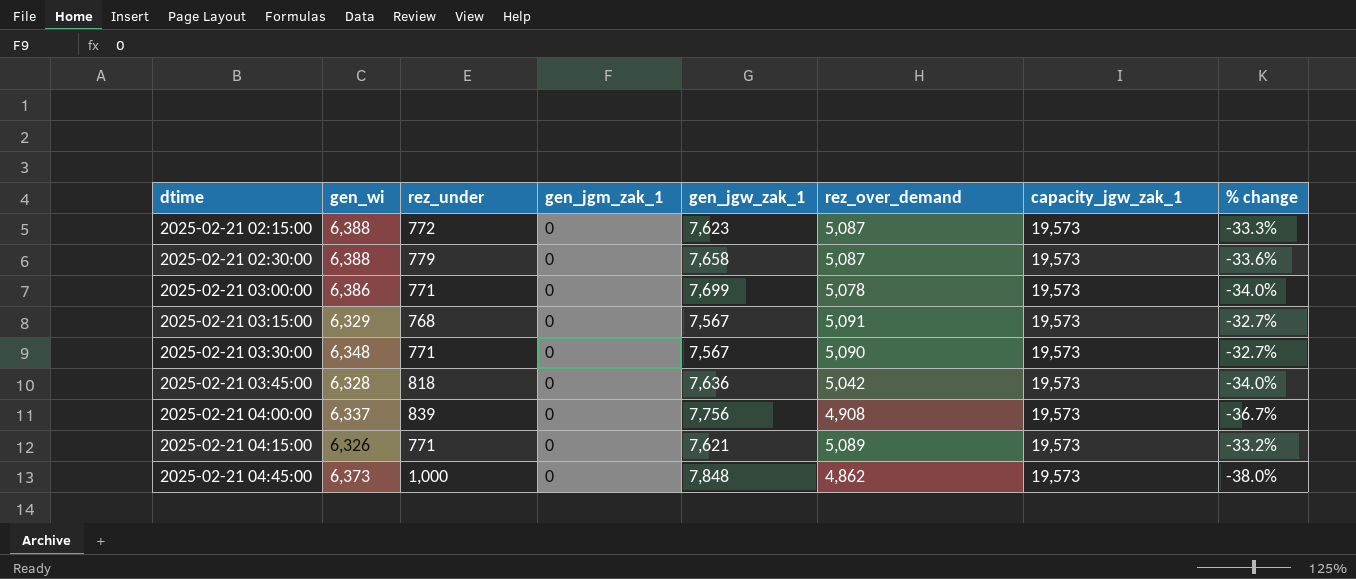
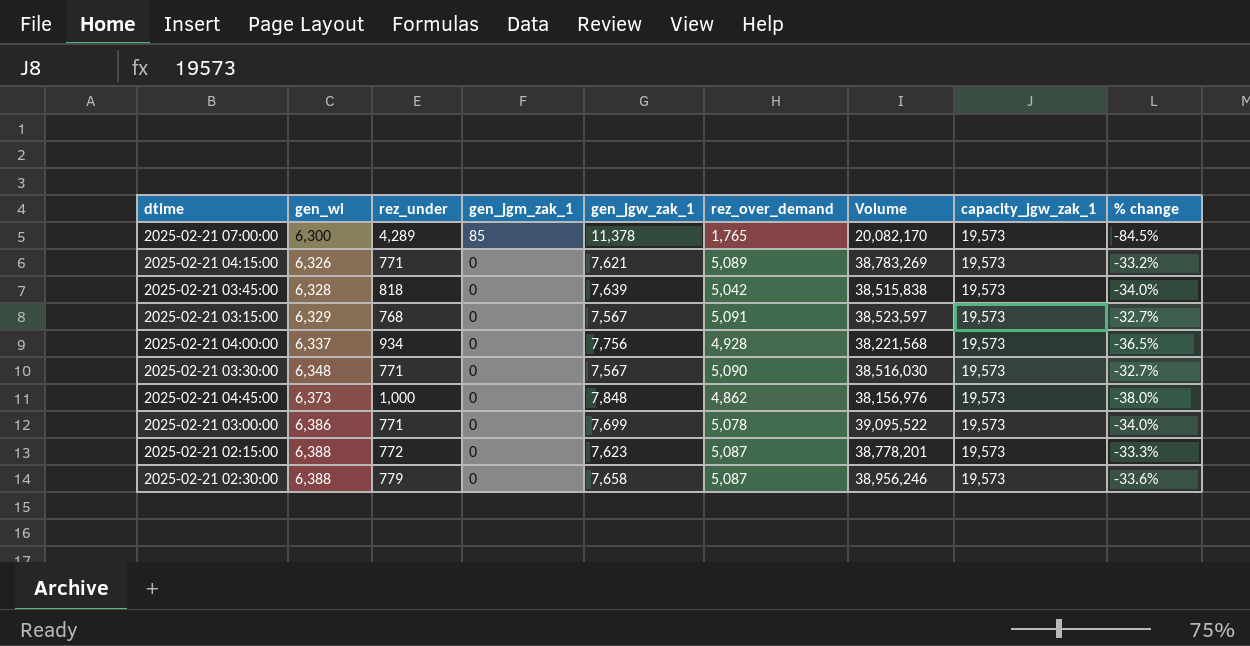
row order: dtime ascending -> gen_wi ascending
column Volume | formula: none -> [gen_jgw_zak_1] * [rez_over_demand]
row 2025-02-21 07:00:00: none -> 6,300 | 4,289 | 85 | 11,378 | 1,765 | 20,082,170 | 19,573 | -84.5%
2025-02-21 03:45:00 | gen_jgw_zak_1: 7,636 -> 7,639
2025-02-21 04:00:00 | rez_under: 839 -> 934
2025-02-21 04:00:00 | rez_over_demand: 4,908 -> 4,928
2025-02-21 04:00:00 | % change: -36.7% -> -36.5%

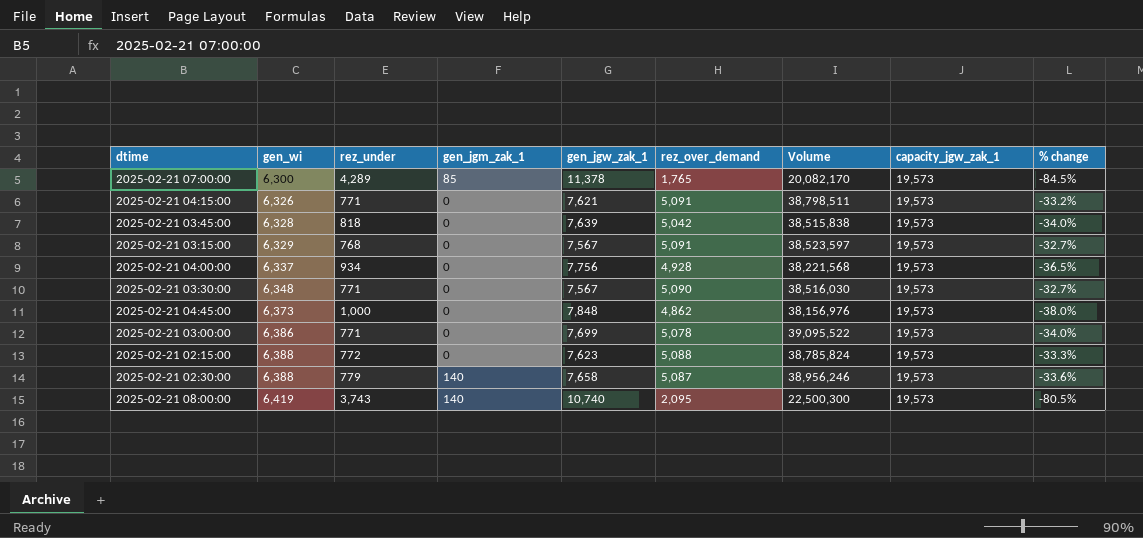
2025-02-21 04:15:00 | rez_over_demand: 5,089 -> 5,091
2025-02-21 04:15:00 | Volume: 38,783,269 -> 38,798,511
2025-02-21 02:15:00 | rez_over_demand: 5,087 -> 5,088
2025-02-21 02:15:00 | Volume: 38,778,201 -> 38,785,824
2025-02-21 02:30:00 | gen_jgm_zak_1: 0 -> 140
row 2025-02-21 08:00:00: none -> 6,419 | 3,743 | 140 | 10,740 | 2,095 | 22,500,300 | 19,573 | -80.5%

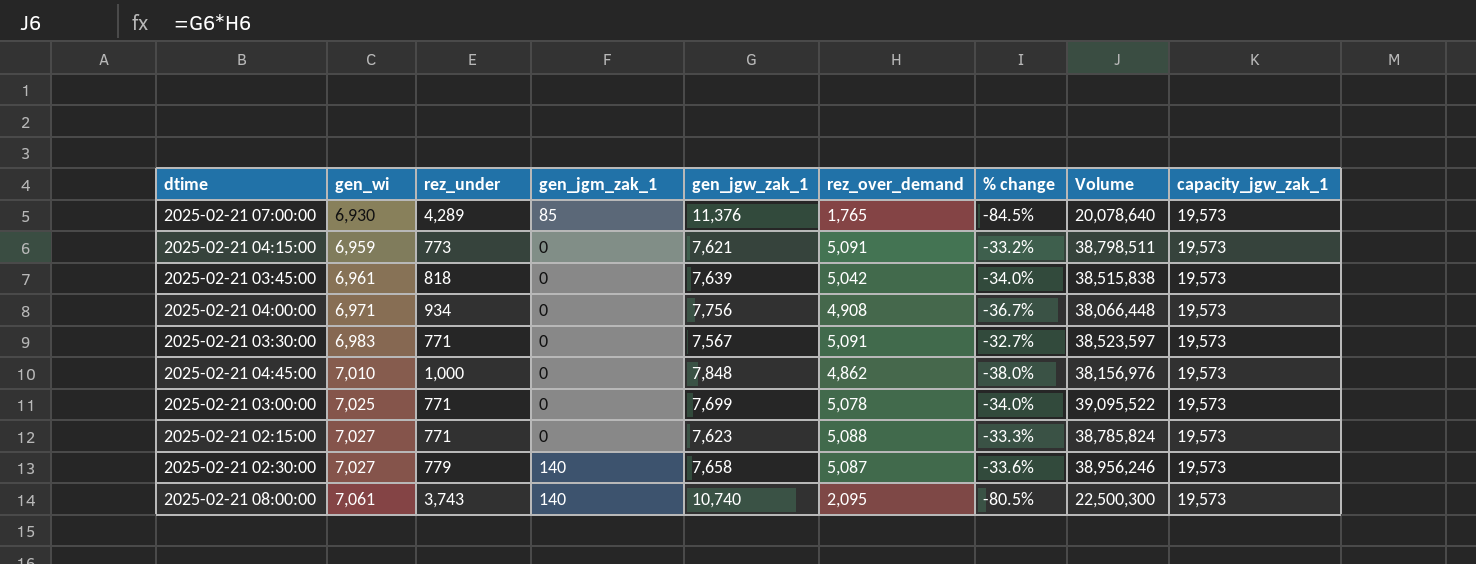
column % change | position: 9 -> 7
row 2025-02-21 03:15:00: 6,329 | 768 | 0 | 7,567 | 5,091 | 38,523,597 | 19,573 | -32.7% -> none
2025-02-21 07:00:00 | gen_wi: 6,300 -> 6,930
2025-02-21 07:00:00 | gen_jgw_zak_1: 11,378 -> 11,376
2025-02-21 07:00:00 | Volume: 20,082,170 -> 20,078,640
2025-02-21 04:15:00 | gen_wi: 6,326 -> 6,959
2025-02-21 04:15:00 | rez_under: 771 -> 773
2025-02-21 03:45:00 | gen_wi: 6,328 -> 6,961
2025-02-21 04:00:00 | gen_wi: 6,337 -> 6,971
2025-02-21 04:00:00 | rez_over_demand: 4,928 -> 4,908
2025-02-21 04:00:00 | % change: -36.5% -> -36.7%
2025-02-21 04:00:00 | Volume: 38,221,568 -> 38,066,448
2025-02-21 03:30:00 | gen_wi: 6,348 -> 6,983
2025-02-21 03:30:00 | rez_over_demand: 5,090 -> 5,091
2025-02-21 03:30:00 | Volume: 38,516,030 -> 38,523,597
2025-02-21 04:45:00 | gen_wi: 6,373 -> 7,010
2025-02-21 03:00:00 | gen_wi: 6,386 -> 7,025
2025-02-21 02:15:00 | gen_wi: 6,388 -> 7,027
2025-02-21 02:15:00 | rez_under: 772 -> 771
2025-02-21 02:30:00 | gen_wi: 6,388 -> 7,027
2025-02-21 08:00:00 | gen_wi: 6,419 -> 7,061

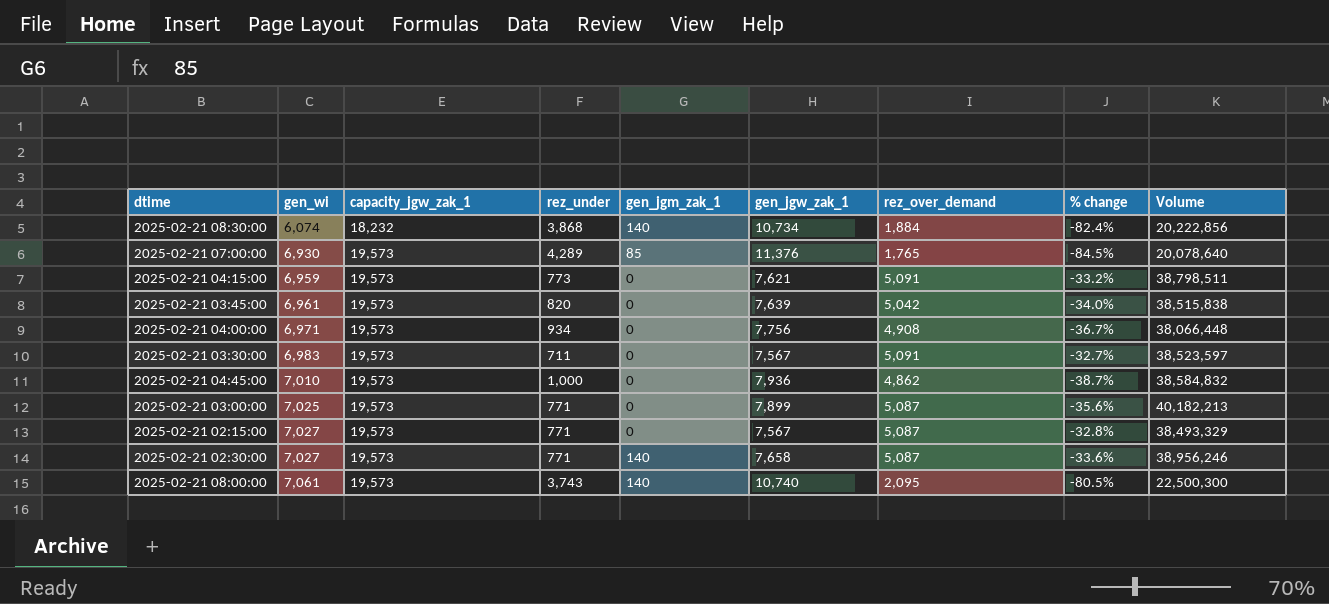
column capacity_jgw_zak_1 | position: 9 -> 3
row 2025-02-21 08:30:00: none -> 6,074 | 18,232 | 3,868 | 140 | 10,734 | 1,884 | -82.4% | 20,222,856
2025-02-21 03:45:00 | rez_under: 818 -> 820
2025-02-21 03:30:00 | rez_under: 771 -> 711
2025-02-21 04:45:00 | gen_jgw_zak_1: 7,848 -> 7,936
2025-02-21 04:45:00 | % change: -38.0% -> -38.7%
2025-02-21 04:45:00 | Volume: 38,156,976 -> 38,584,832
2025-02-21 03:00:00 | gen_jgw_zak_1: 7,699 -> 7,899
2025-02-21 03:00:00 | rez_over_demand: 5,078 -> 5,087
2025-02-21 03:00:00 | % change: -34.0% -> -35.6%
2025-02-21 03:00:00 | Volume: 39,095,522 -> 40,182,213
2025-02-21 02:15:00 | gen_jgw_zak_1: 7,623 -> 7,567
2025-02-21 02:15:00 | rez_over_demand: 5,088 -> 5,087
2025-02-21 02:15:00 | % change: -33.3% -> -32.8%
2025-02-21 02:15:00 | Volume: 38,785,824 -> 38,493,329
2025-02-21 02:30:00 | rez_under: 779 -> 771

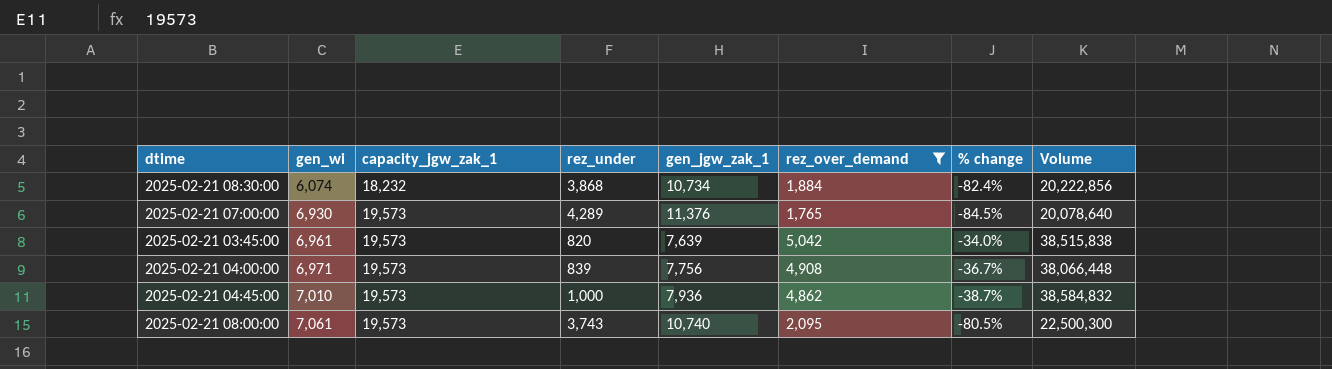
filter: none -> rez_over_demand <= 5,042
column gen_jgm_zak_1 | position: 5 -> none
2025-02-21 04:00:00 | rez_under: 934 -> 839

